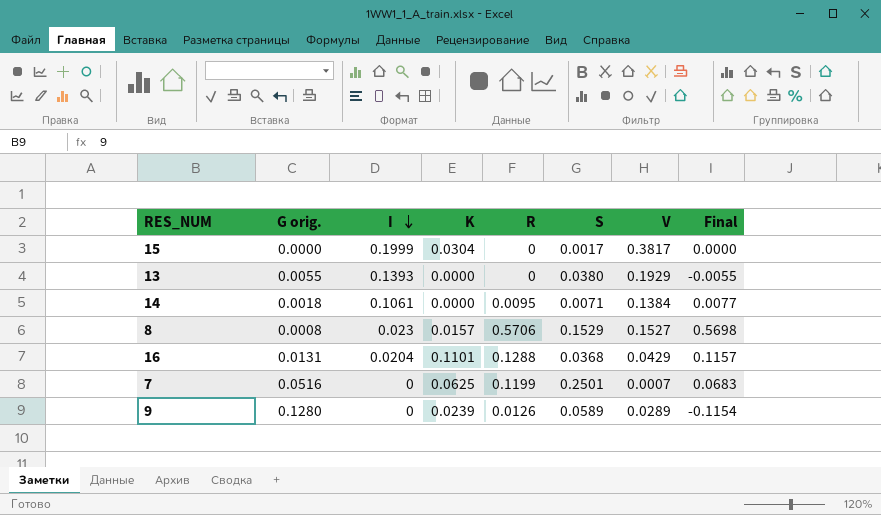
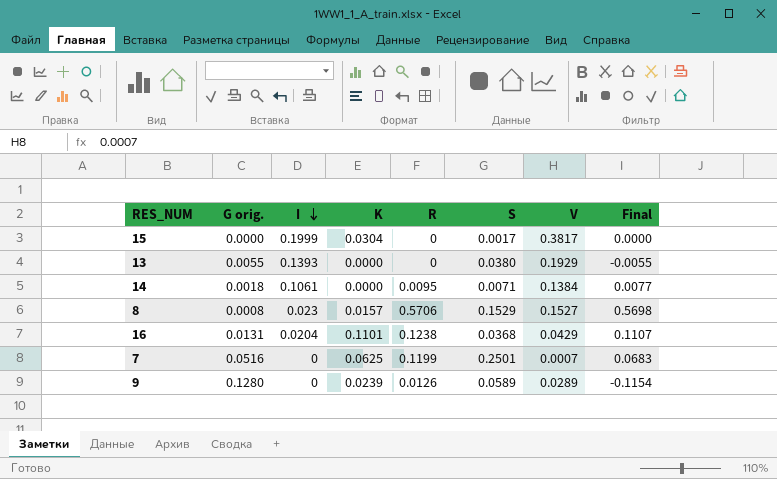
16 | R: 0.1288 -> 0.1238
16 | Final: 0.1157 -> 0.1107

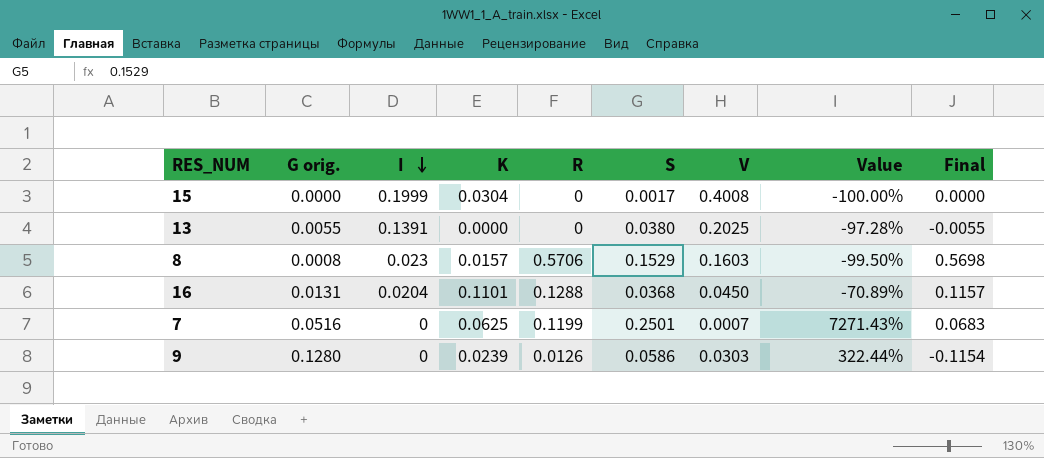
column Value | formula: none -> ([G orig.] - [V]) / [V]
row 14: 0.0018 | 0.1061 | 0.0000 | 0.0095 | 0.0071 | 0.1384 | 0.0077 -> none
15 | V: 0.3817 -> 0.4008
13 | I: 0.1393 -> 0.1391
13 | V: 0.1929 -> 0.2025
8 | V: 0.1527 -> 0.1603
16 | R: 0.1238 -> 0.1288
16 | V: 0.0429 -> 0.0450
16 | Final: 0.1107 -> 0.1157
9 | S: 0.0589 -> 0.0586
9 | V: 0.0289 -> 0.0303

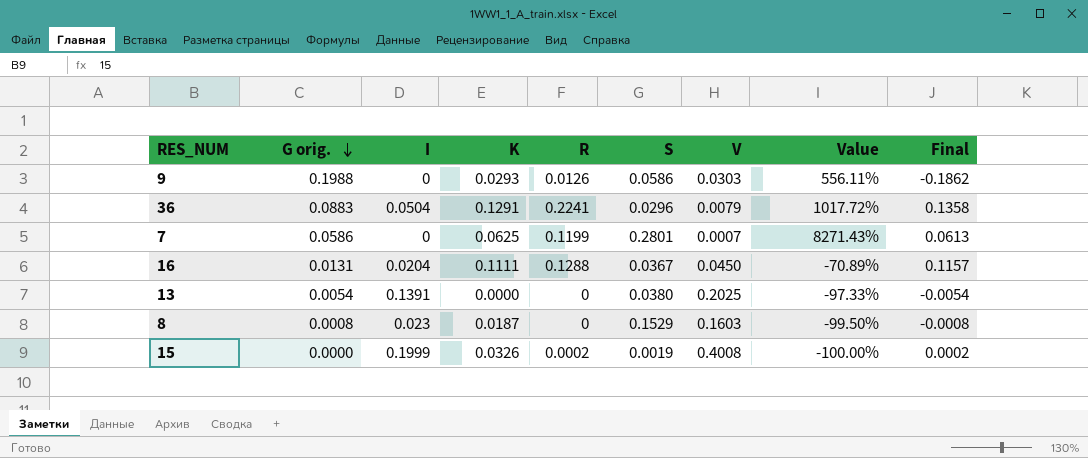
row order: I descending -> G orig. descending
9 | G orig.: 0.1280 -> 0.1988
9 | K: 0.0239 -> 0.0293
9 | Value: 322.44% -> 556.11%
9 | Final: -0.1154 -> -0.1862
row 36: none -> 0.0883 | 0.0504 | 0.1291 | 0.2241 | 0.0296 | 0.0079 | 1017.72% | 0.1358
7 | G orig.: 0.0516 -> 0.0586
7 | S: 0.2501 -> 0.2801
7 | Value: 7271.43% -> 8271.43%
7 | Final: 0.0683 -> 0.0613
16 | K: 0.1101 -> 0.1111
16 | S: 0.0368 -> 0.0367
13 | G orig.: 0.0055 -> 0.0054
13 | Value: -97.28% -> -97.33%
13 | Final: -0.0055 -> -0.0054
8 | K: 0.0157 -> 0.0187
8 | R: 0.5706 -> 0
8 | Final: 0.5698 -> -0.0008
15 | K: 0.0304 -> 0.0326
15 | R: 0 -> 0.0002
15 | S: 0.0017 -> 0.0019
15 | Final: 0.0000 -> 0.0002

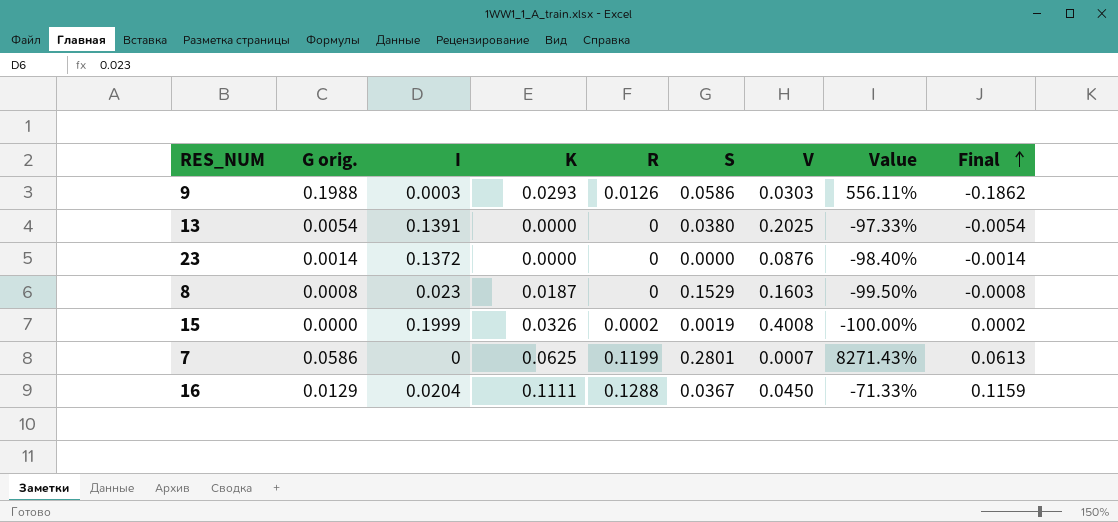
row order: G orig. descending -> Final ascending
row 36: 0.0883 | 0.0504 | 0.1291 | 0.2241 | 0.0296 | 0.0079 | 1017.72% | 0.1358 -> none
9 | I: 0 -> 0.0003
row 23: none -> 0.0014 | 0.1372 | 0.0000 | 0 | 0.0000 | 0.0876 | -98.40% | -0.0014
16 | G orig.: 0.0131 -> 0.0129
16 | Value: -70.89% -> -71.33%
16 | Final: 0.1157 -> 0.1159

